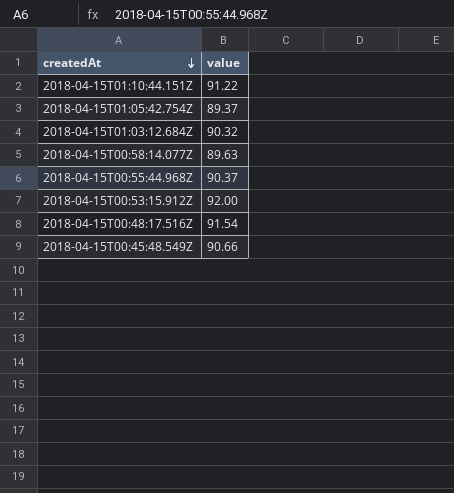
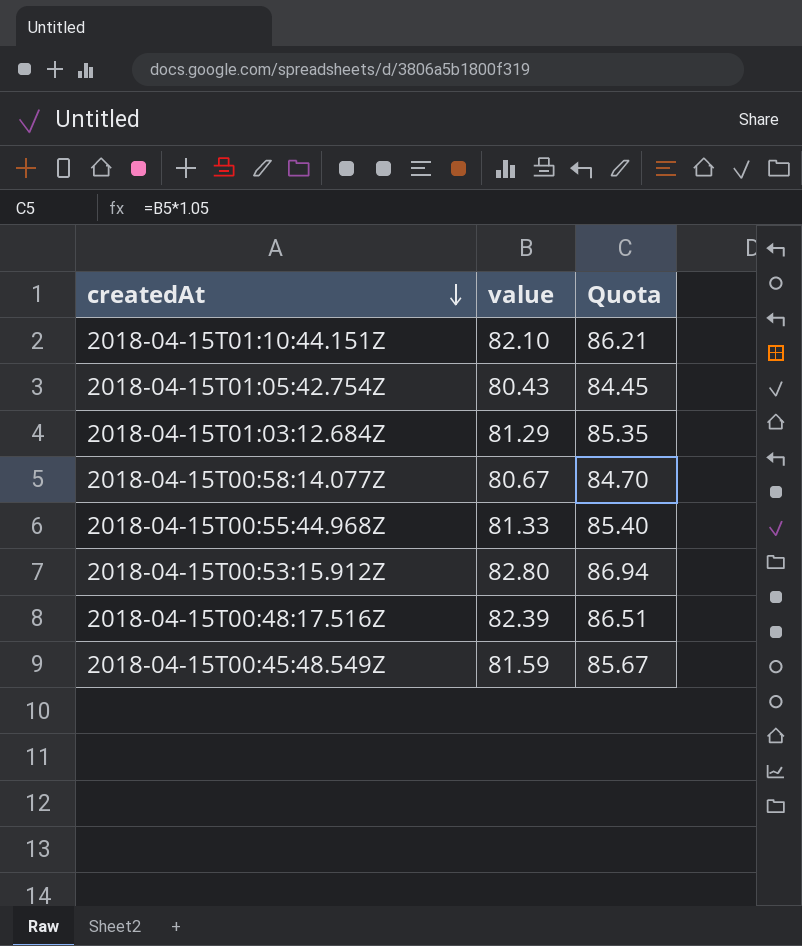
column Quota | formula: none -> [value] * 1.05
2018-04-15T01:10:44.151Z | value: 91.22 -> 82.10
2018-04-15T01:05:42.754Z | value: 89.37 -> 80.43
2018-04-15T01:03:12.684Z | value: 90.32 -> 81.29
2018-04-15T00:58:14.077Z | value: 89.63 -> 80.67
2018-04-15T00:55:44.968Z | value: 90.37 -> 81.33
2018-04-15T00:53:15.912Z | value: 92.00 -> 82.80
2018-04-15T00:48:17.516Z | value: 91.54 -> 82.39
2018-04-15T00:45:48.549Z | value: 90.66 -> 81.59

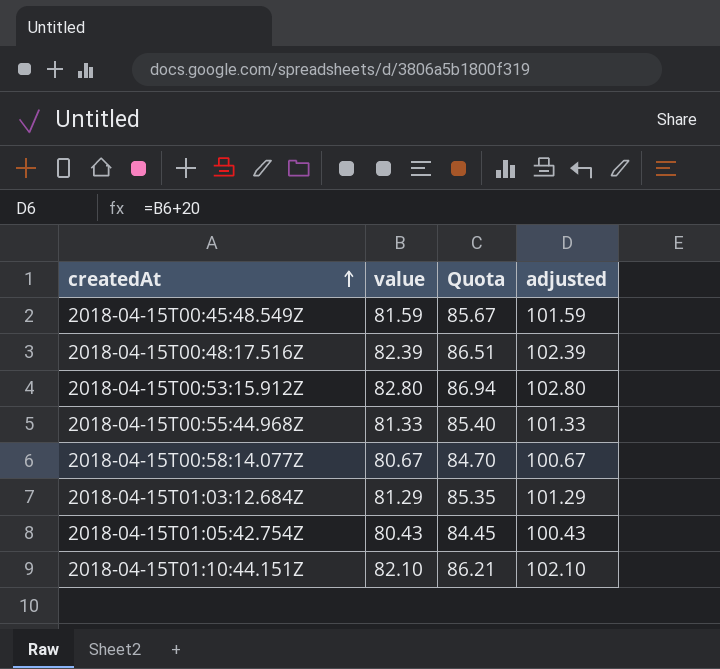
row order: createdAt descending -> createdAt ascending
column adjusted | formula: none -> [value] + 20

